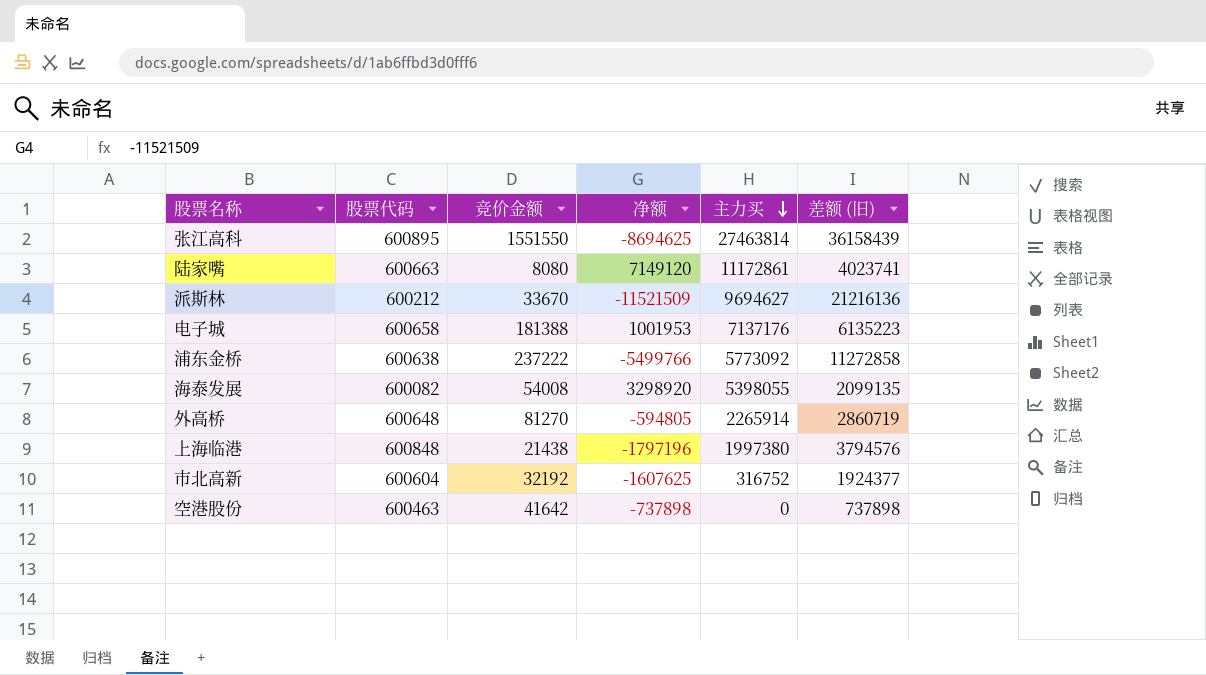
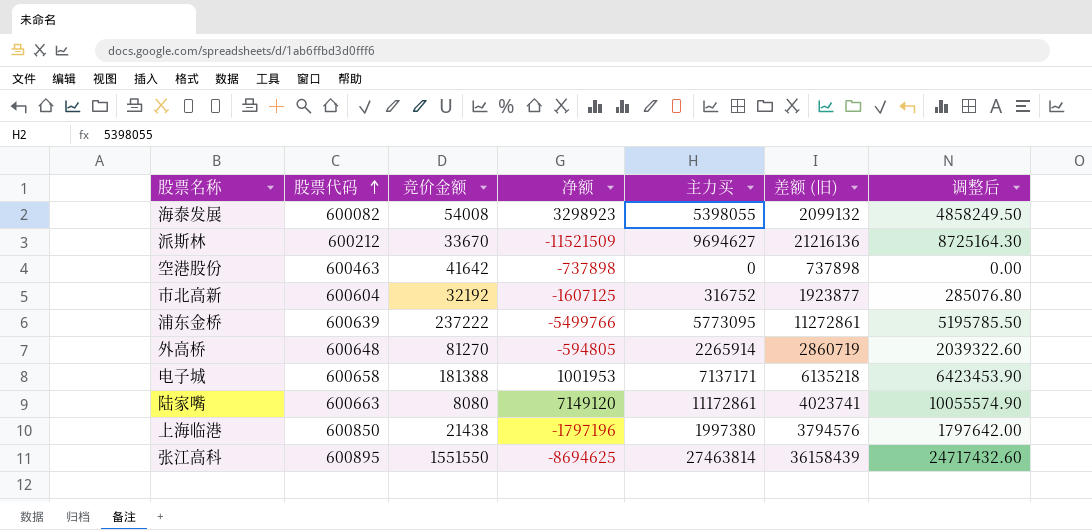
row order: 主力买 descending -> 股票代码 ascending
column 调整后 | formula: none -> [主力买] * 0.9
海泰发展 | 净额: 3298920 -> 3298923
海泰发展 | 差额 (旧): 2099135 -> 2099132
市北高新 | 净额: -1607625 -> -1607125
市北高新 | 差额 (旧): 1924377 -> 1923877
浦东金桥 | 股票代码: 600638 -> 600639
浦东金桥 | 主力买: 5773092 -> 5773095
浦东金桥 | 差额 (旧): 11272858 -> 11272861
电子城 | 主力买: 7137176 -> 7137171
电子城 | 差额 (旧): 6135223 -> 6135218
上海临港 | 股票代码: 600848 -> 600850

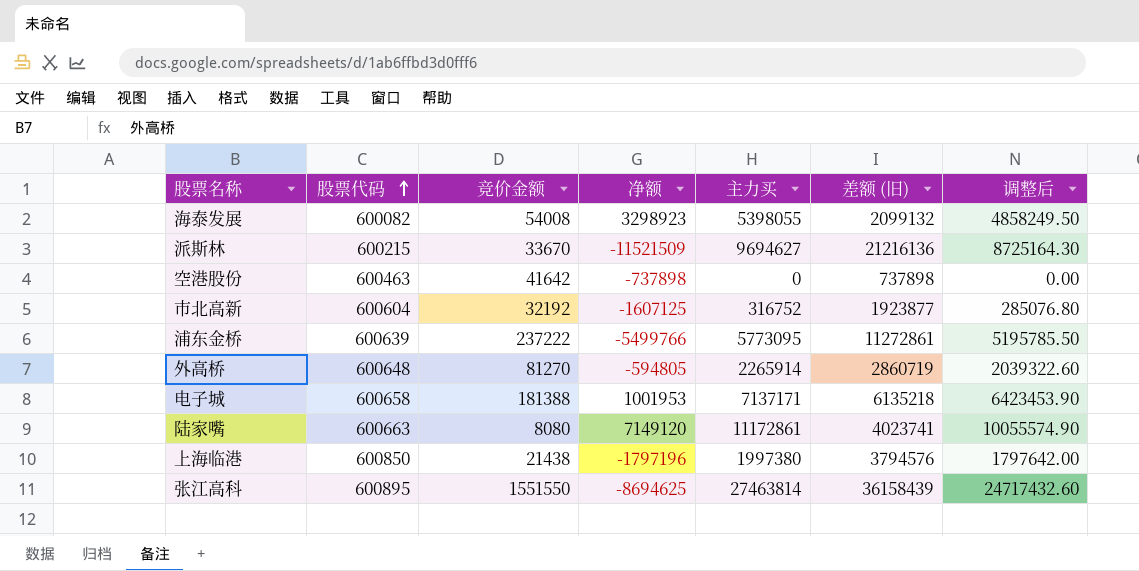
派斯林 | 股票代码: 600212 -> 600215

